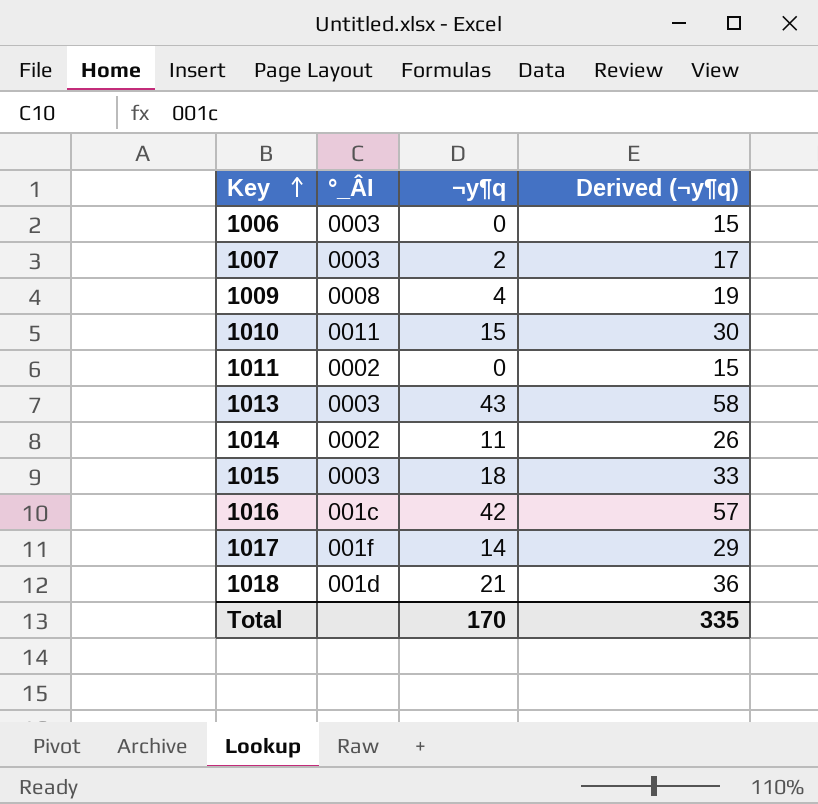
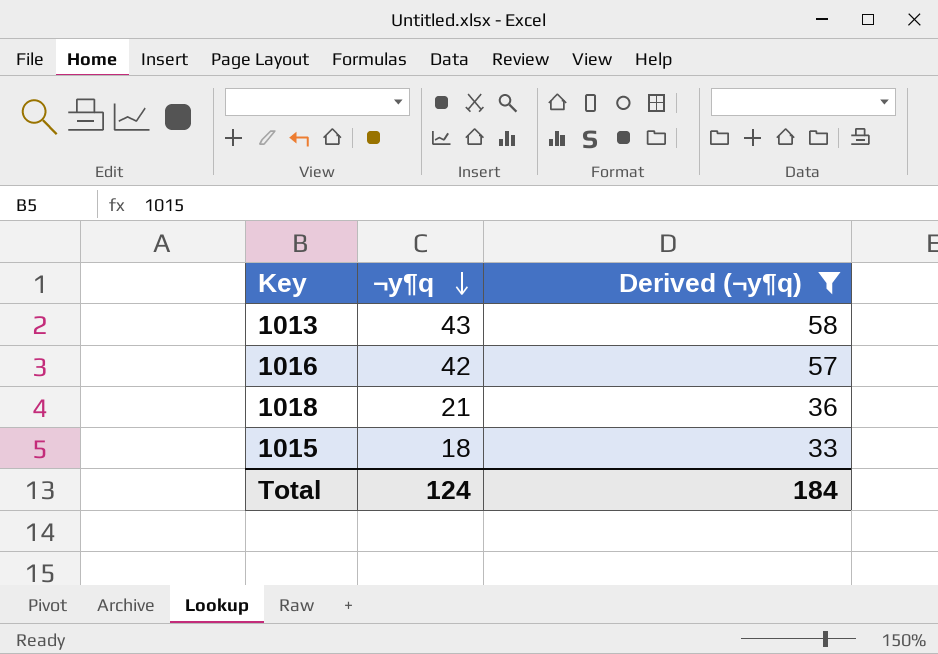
filter: none -> Derived (¬y¶q) >= 33
row order: Key ascending -> ¬y¶q descending
column °_ÂI | position: 2 -> none
Total | ¬y¶q: 170 -> 124
Total | Derived (¬y¶q): 335 -> 184

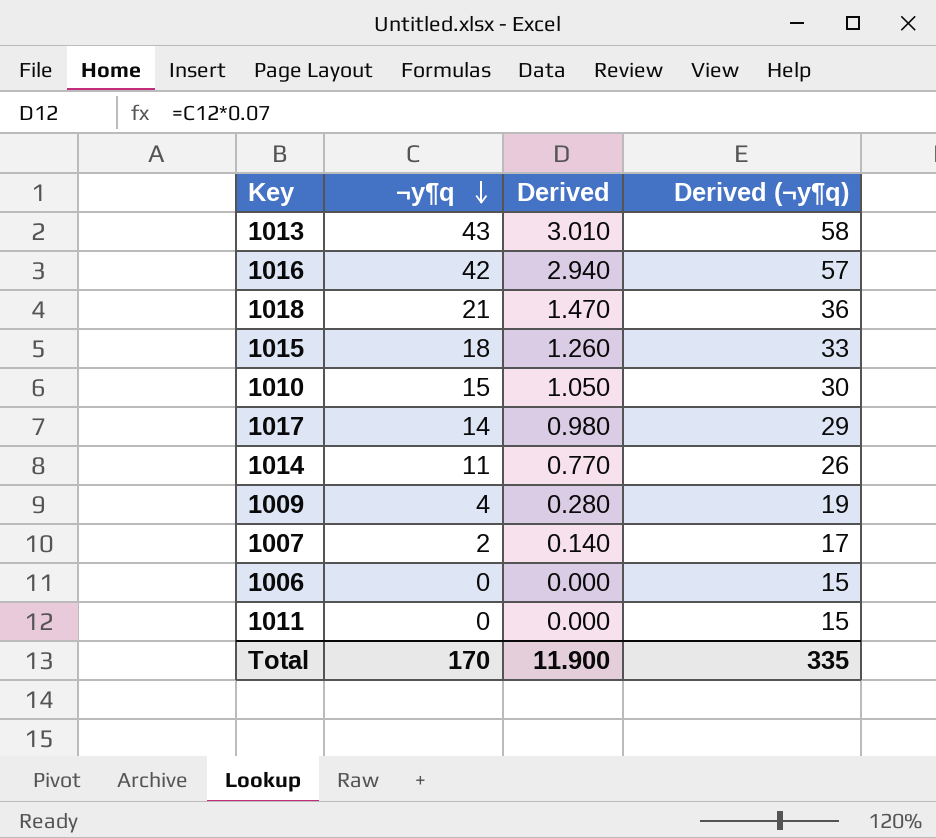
filter: Derived (¬y¶q) >= 33 -> none
column Derived | formula: none -> [¬y¶q] * 0.07
Total | ¬y¶q: 124 -> 170
Total | Derived (¬y¶q): 184 -> 335

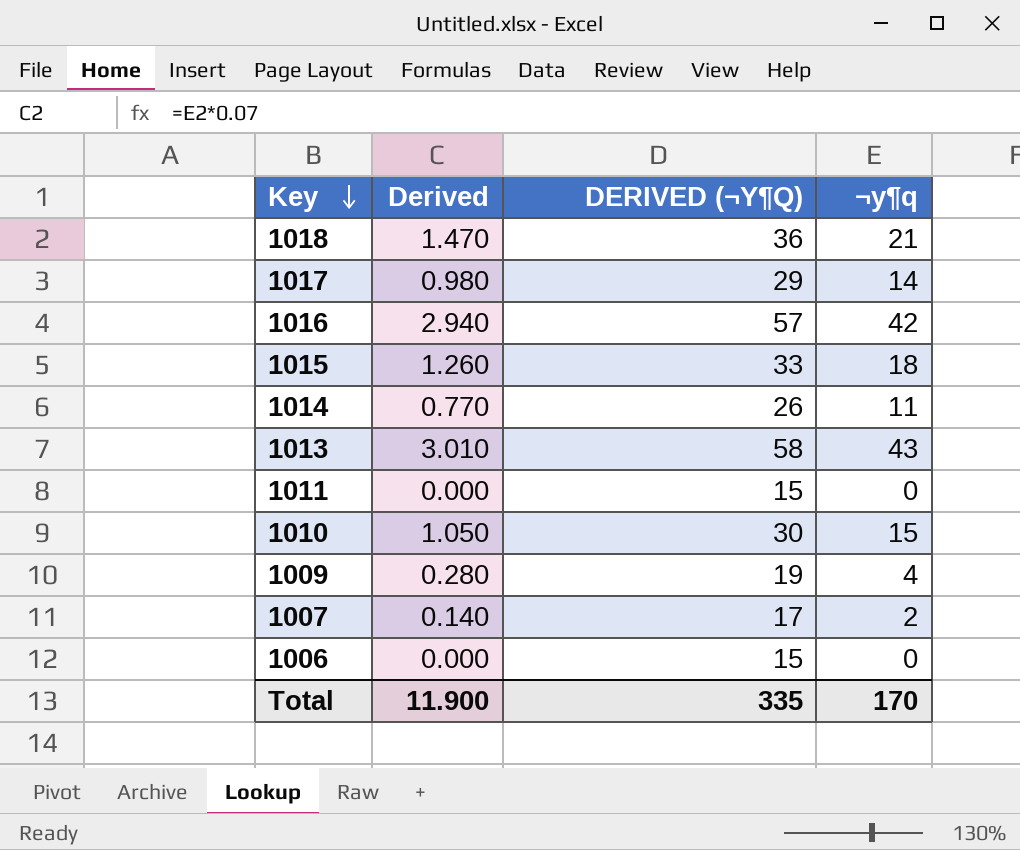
row order: ¬y¶q descending -> Key descending
column name: Derived (¬y¶q) -> DERIVED (¬Y¶Q)
column ¬y¶q | position: 2 -> 4

